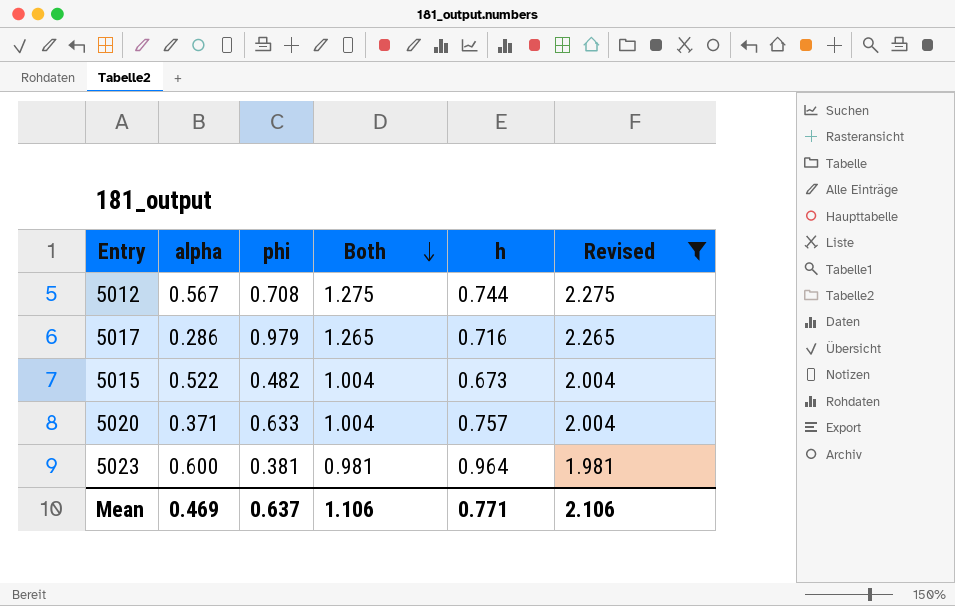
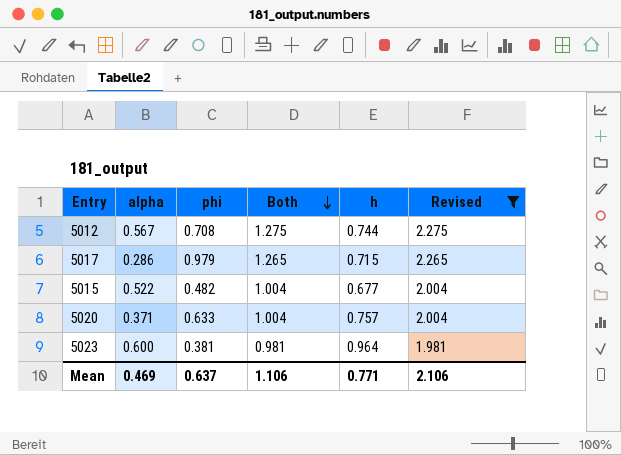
5017 | h: 0.716 -> 0.715
5015 | h: 0.673 -> 0.677

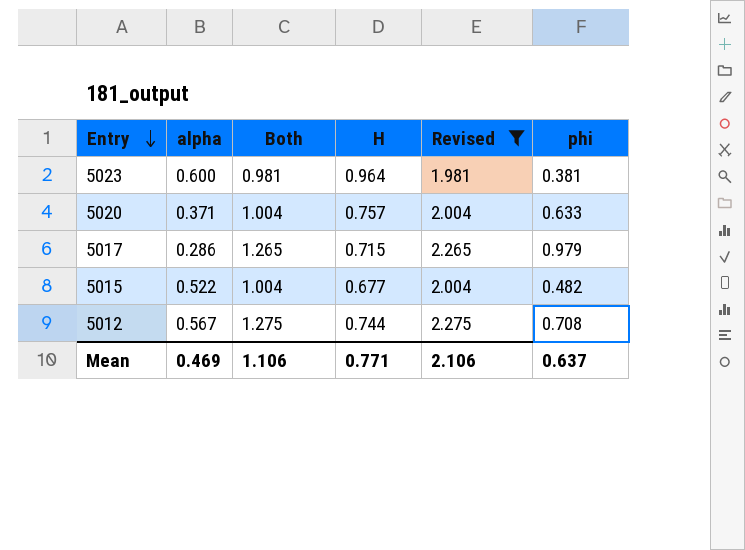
row order: Both descending -> Entry descending
column name: h -> H
column phi | position: 3 -> 6

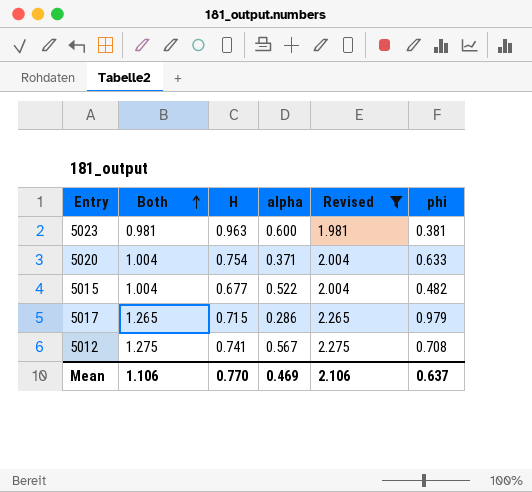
row order: Entry descending -> Both ascending
column alpha | position: 2 -> 4
5023 | H: 0.964 -> 0.963
5020 | H: 0.757 -> 0.754
5012 | H: 0.744 -> 0.741
Mean | H: 0.771 -> 0.770

